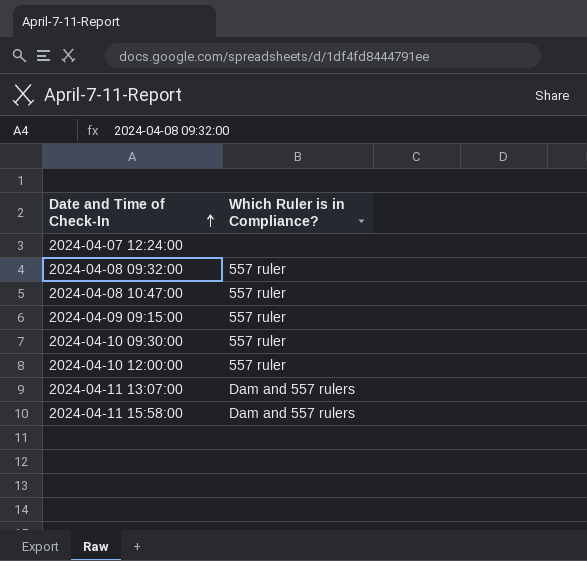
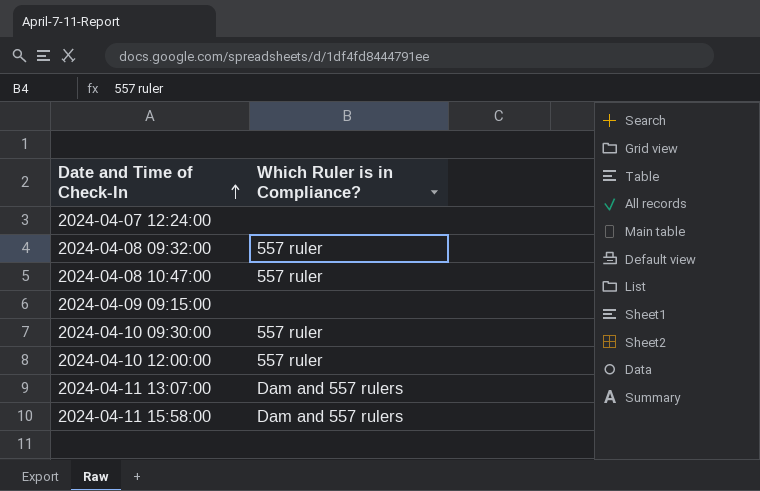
2024-04-09 09:15:00 | Which Ruler is in Compliance?: 557 ruler -> none

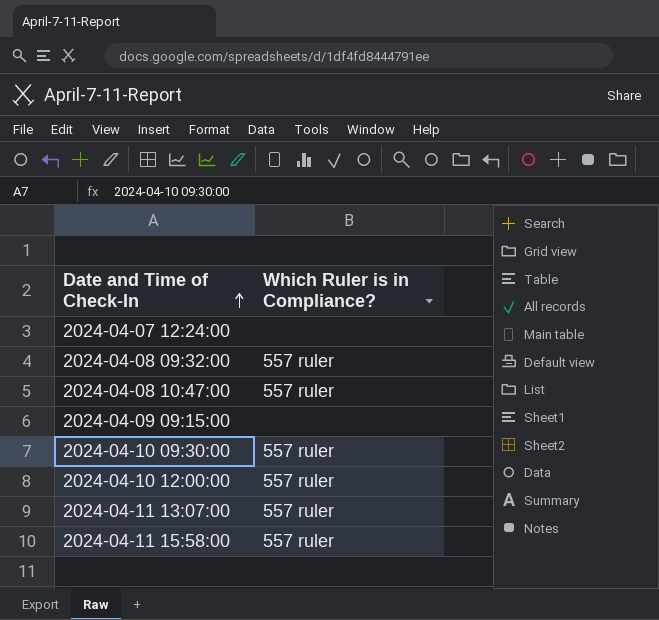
2024-04-11 13:07:00 | Which Ruler is in Compliance?: Dam and 557 rulers -> 557 ruler
2024-04-11 15:58:00 | Which Ruler is in Compliance?: Dam and 557 rulers -> 557 ruler

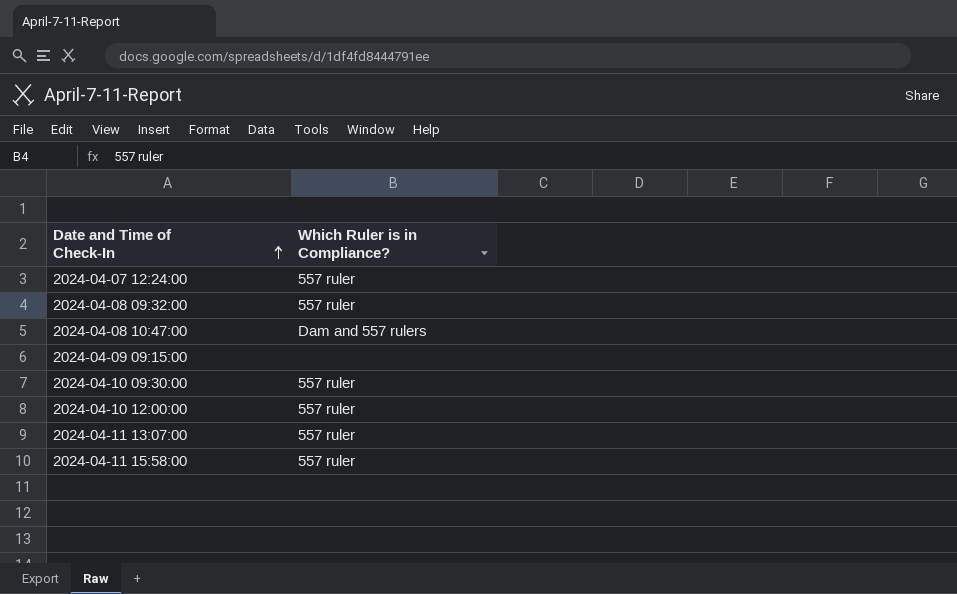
2024-04-07 12:24:00 | Which Ruler is in Compliance?: none -> 557 ruler
2024-04-08 10:47:00 | Which Ruler is in Compliance?: 557 ruler -> Dam and 557 rulers

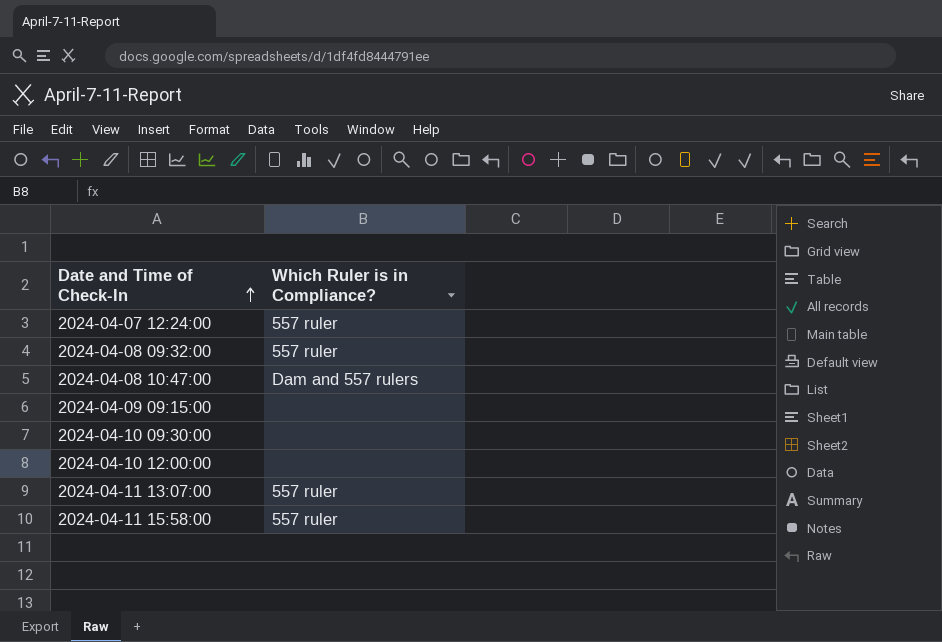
2024-04-10 09:30:00 | Which Ruler is in Compliance?: 557 ruler -> none
2024-04-10 12:00:00 | Which Ruler is in Compliance?: 557 ruler -> none

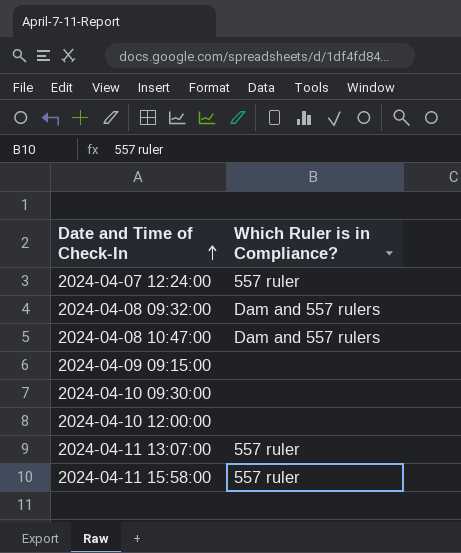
2024-04-08 09:32:00 | Which Ruler is in Compliance?: 557 ruler -> Dam and 557 rulers

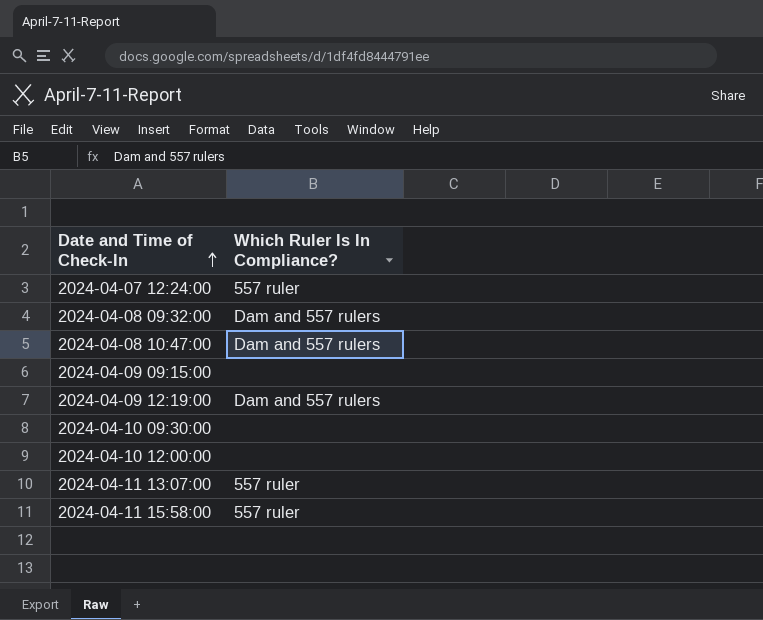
column name: Which Ruler is in Compliance? -> Which Ruler Is In Compliance?
row 2024-04-09 12:19:00: none -> Dam and 557 rulers

